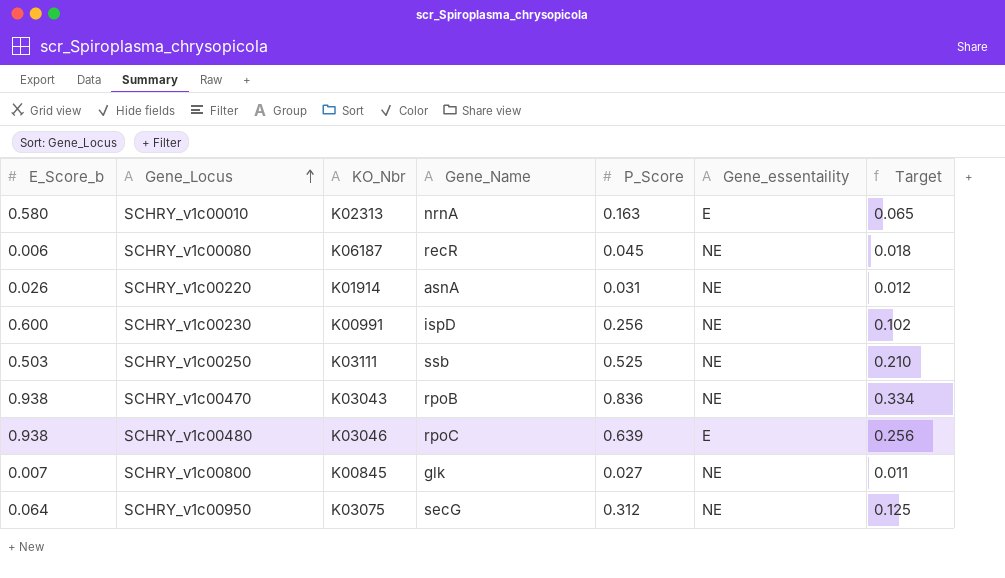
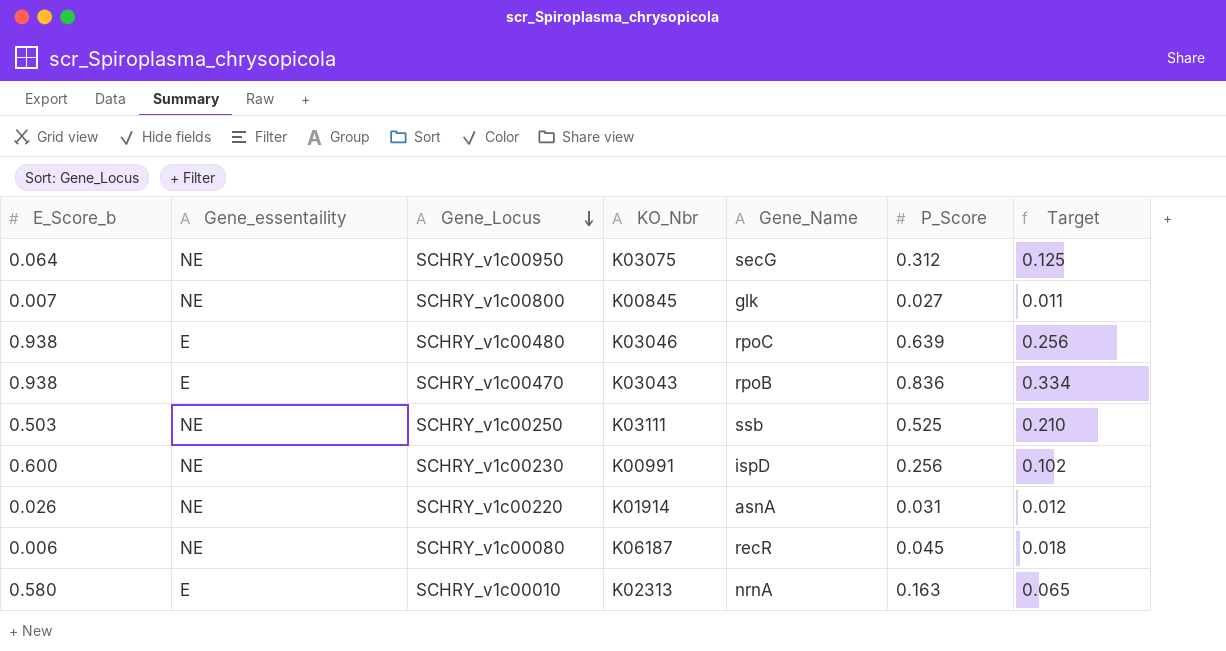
row order: Gene_Locus ascending -> Gene_Locus descending
column Gene_essentaility | position: 6 -> 2
SCHRY_v1c00470 | Gene_essentaility: NE -> E

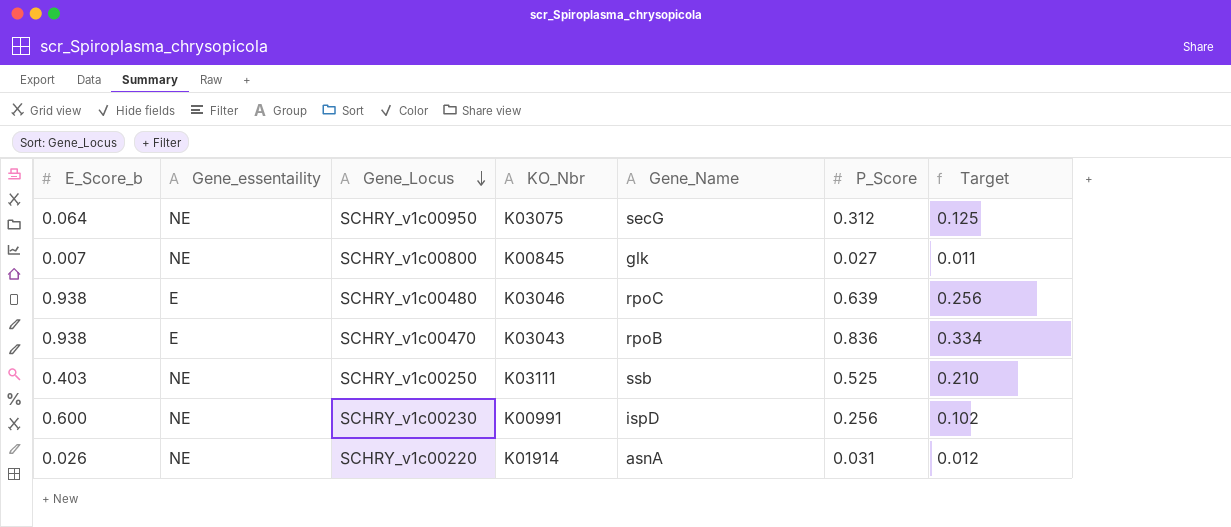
row SCHRY_v1c00080: 0.006 | NE | K06187 | recR | 0.045 | 0.018 -> none
row SCHRY_v1c00010: 0.580 | E | K02313 | nrnA | 0.163 | 0.065 -> none
SCHRY_v1c00250 | E_Score_b: 0.503 -> 0.403

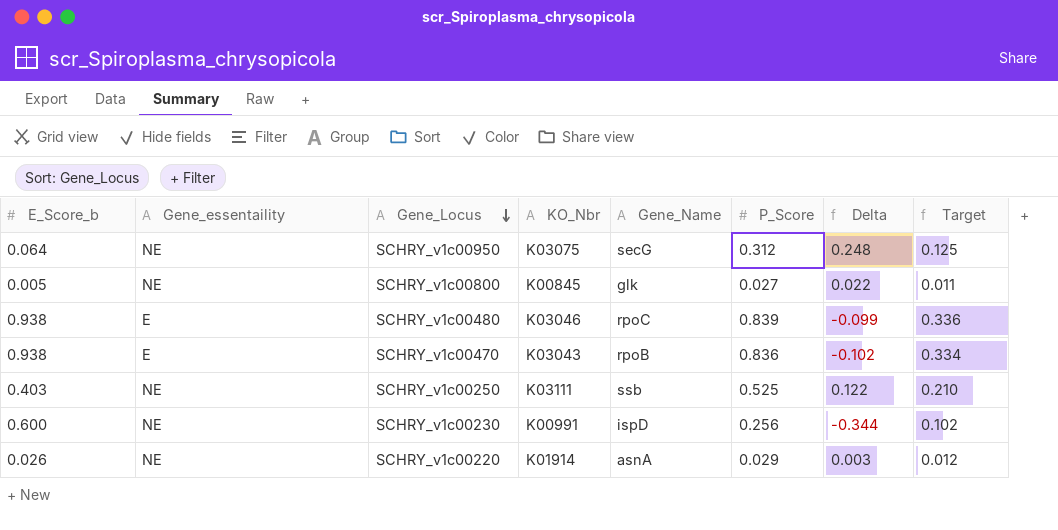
column Delta | formula: none -> [P_Score] - [E_Score_b]
SCHRY_v1c00800 | E_Score_b: 0.007 -> 0.005
SCHRY_v1c00480 | P_Score: 0.639 -> 0.839
SCHRY_v1c00480 | Target: 0.256 -> 0.336
SCHRY_v1c00220 | P_Score: 0.031 -> 0.029

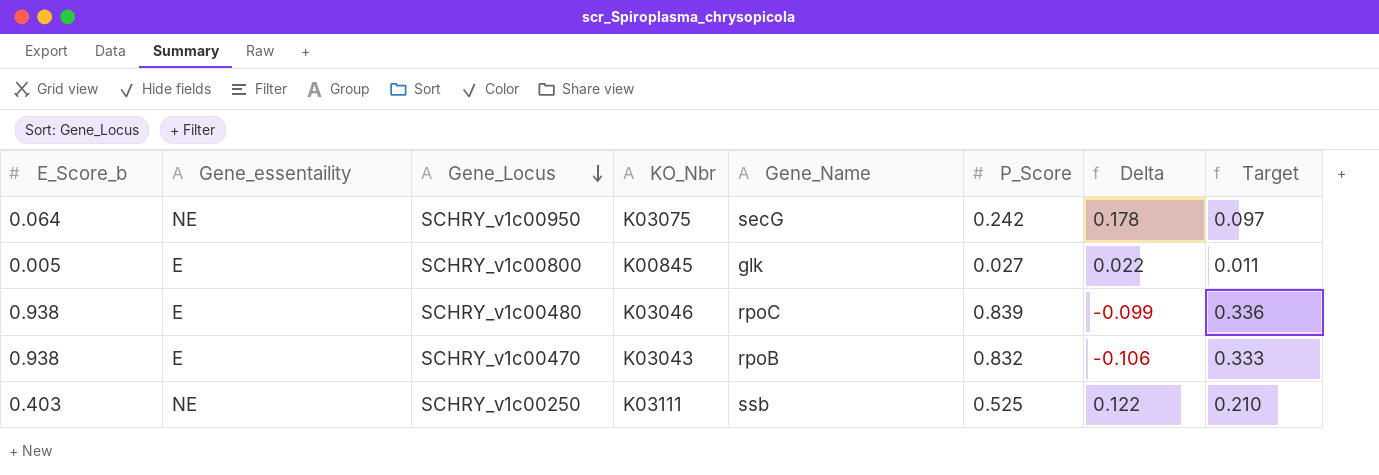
row SCHRY_v1c00230: 0.600 | NE | K00991 | ispD | 0.256 | -0.344 | 0.102 -> none
row SCHRY_v1c00220: 0.026 | NE | K01914 | asnA | 0.029 | 0.003 | 0.012 -> none
SCHRY_v1c00950 | P_Score: 0.312 -> 0.242
SCHRY_v1c00950 | Delta: 0.248 -> 0.178
SCHRY_v1c00950 | Target: 0.125 -> 0.097
SCHRY_v1c00800 | Gene_essentaility: NE -> E
SCHRY_v1c00470 | P_Score: 0.836 -> 0.832
SCHRY_v1c00470 | Delta: -0.102 -> -0.106
SCHRY_v1c00470 | Target: 0.334 -> 0.333

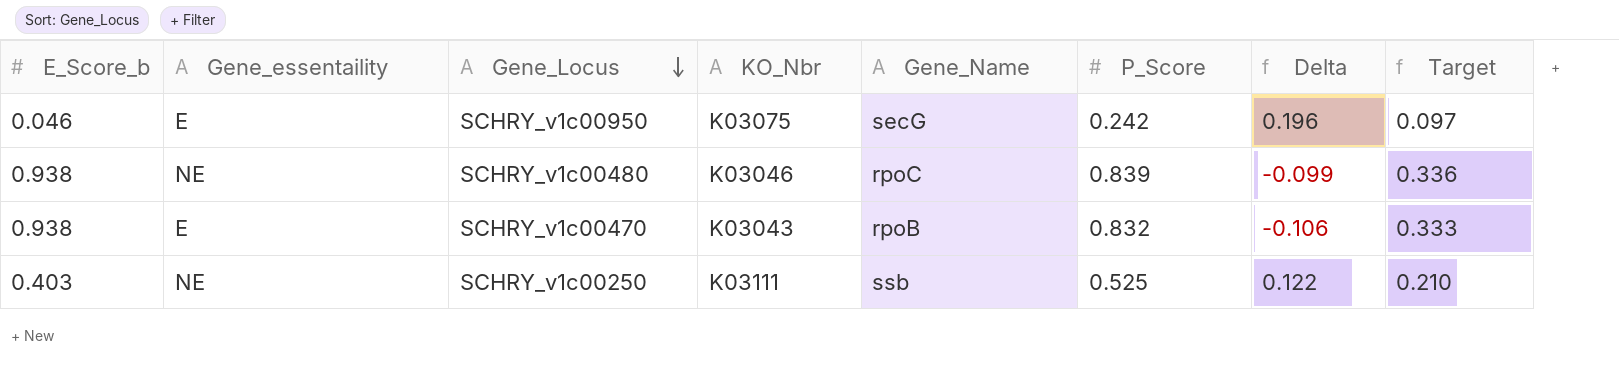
row SCHRY_v1c00800: 0.005 | E | K00845 | glk | 0.027 | 0.022 | 0.011 -> none
SCHRY_v1c00950 | E_Score_b: 0.064 -> 0.046
SCHRY_v1c00950 | Gene_essentaility: NE -> E
SCHRY_v1c00950 | Delta: 0.178 -> 0.196
SCHRY_v1c00480 | Gene_essentaility: E -> NE

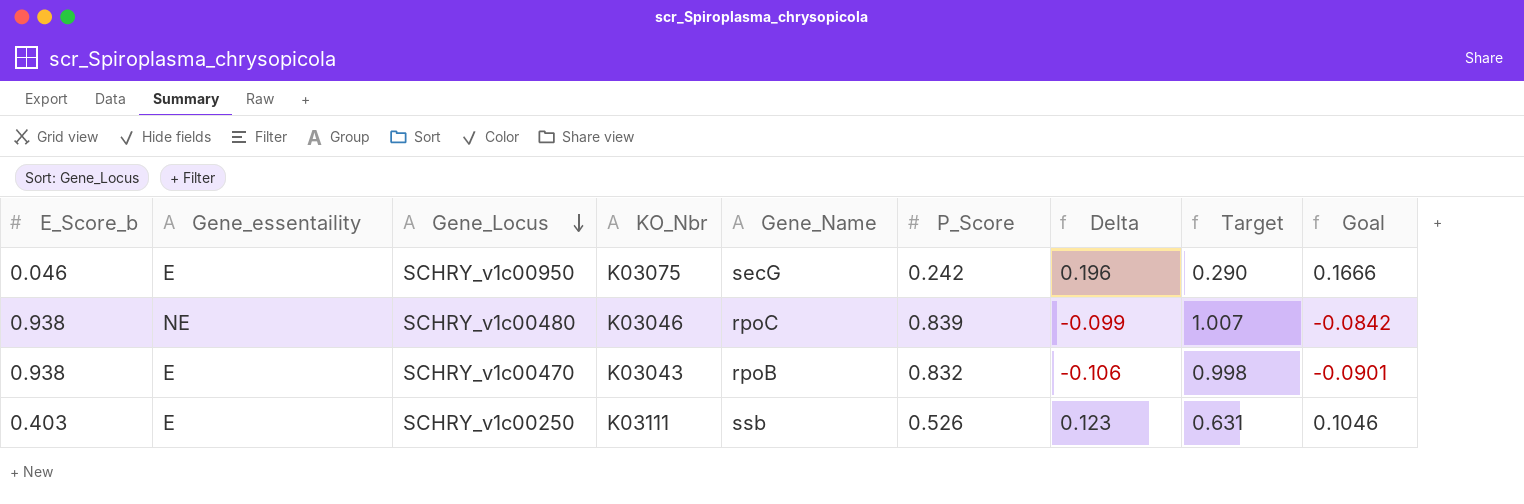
column Target | formula: [P_Score] * 0.4 -> [P_Score] * 1.2
column Goal | formula: none -> [Delta] * 0.85
SCHRY_v1c00250 | Gene_essentaility: NE -> E
SCHRY_v1c00250 | P_Score: 0.525 -> 0.526
SCHRY_v1c00250 | Delta: 0.122 -> 0.123

